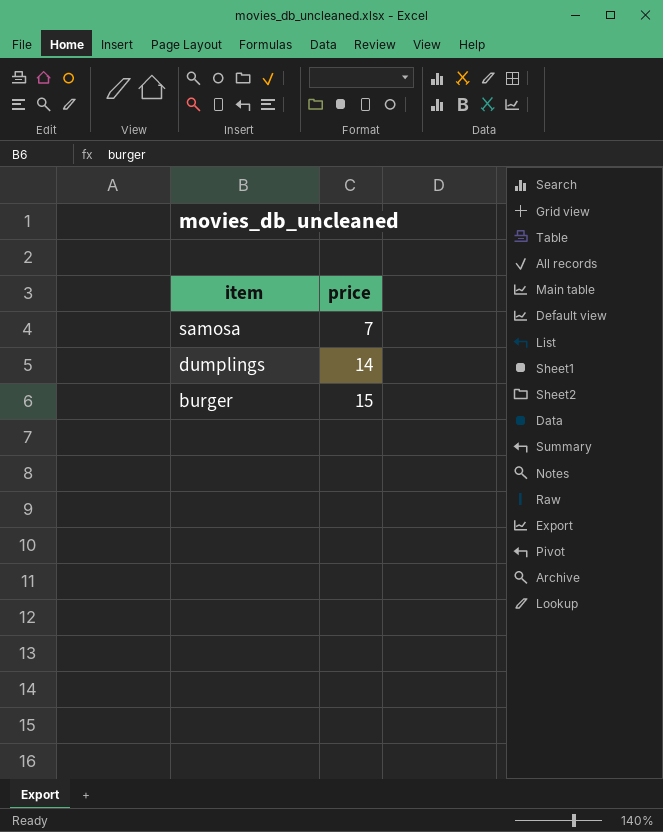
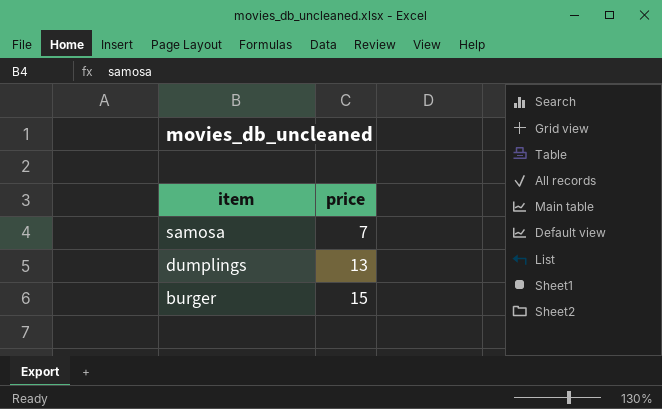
dumplings | price: 14 -> 13

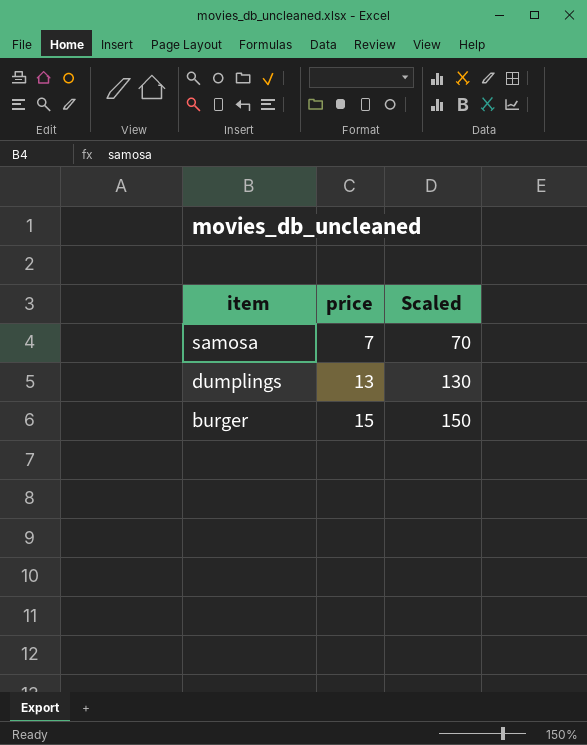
column Scaled | formula: none -> [price] * 10

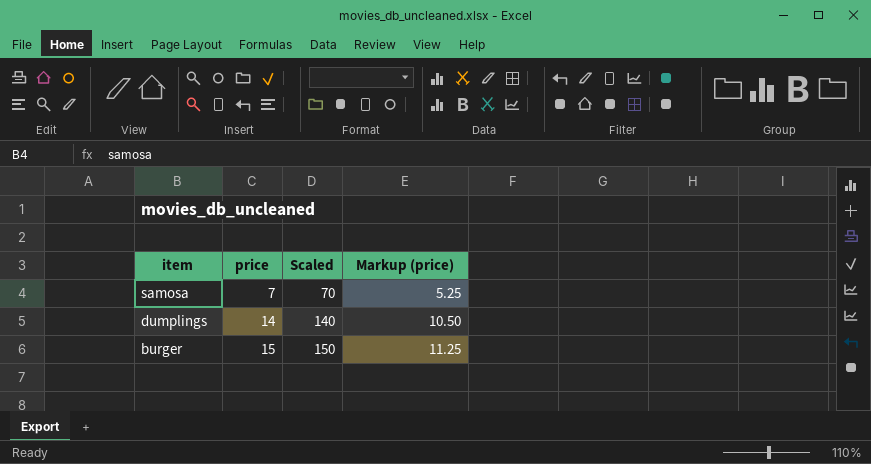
column Markup (price) | formula: none -> [price] * 0.75
dumplings | price: 13 -> 14
dumplings | Scaled: 130 -> 140

